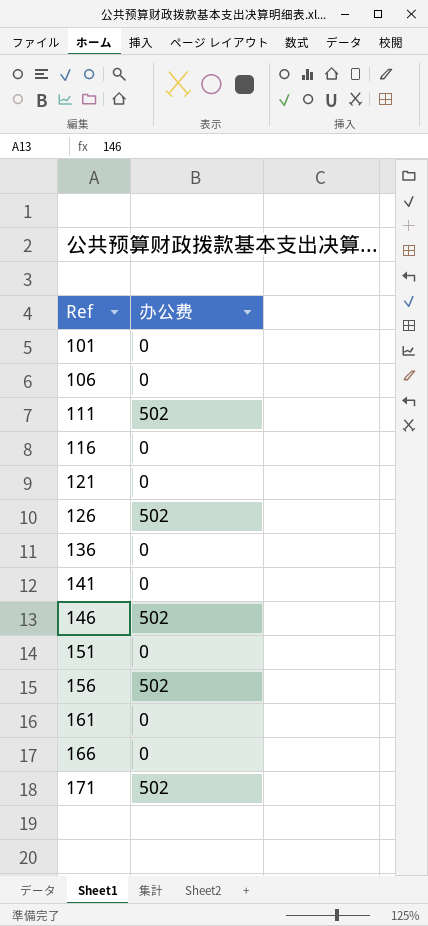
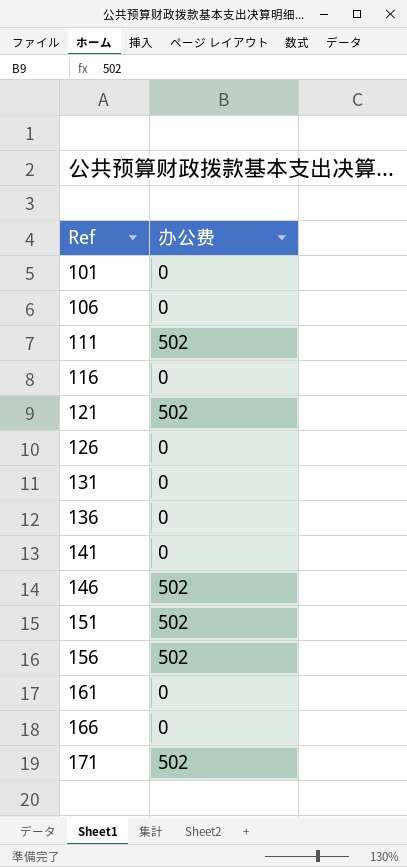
121 | 办公费: 0 -> 502
126 | 办公费: 502 -> 0
row 131: none -> 0
151 | 办公费: 0 -> 502

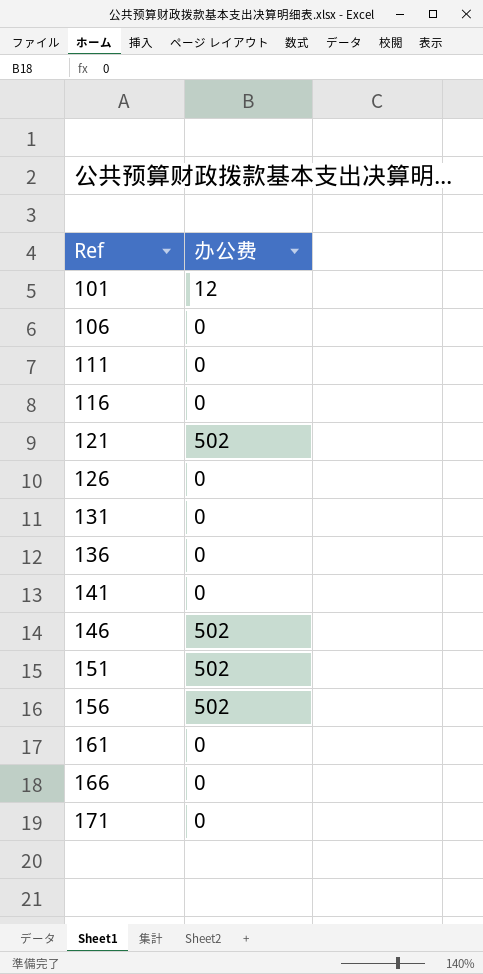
101 | 办公费: 0 -> 12
111 | 办公费: 502 -> 0
171 | 办公费: 502 -> 0

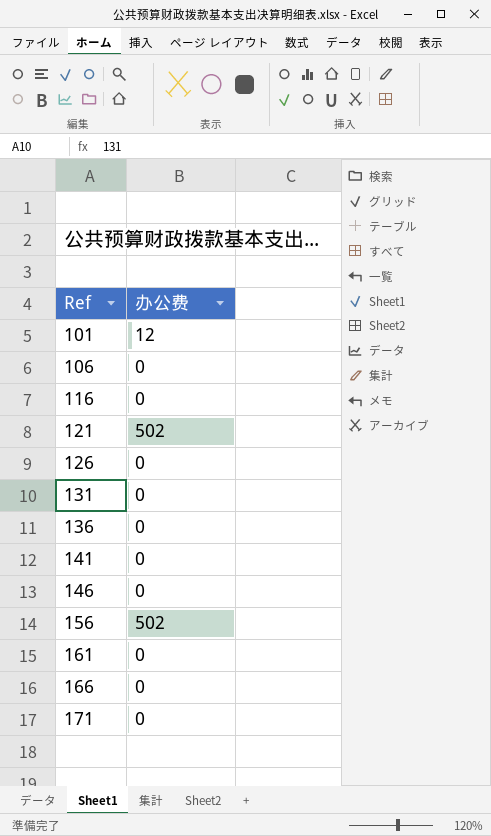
row 111: 0 -> none
row 151: 502 -> none
146 | 办公费: 502 -> 0

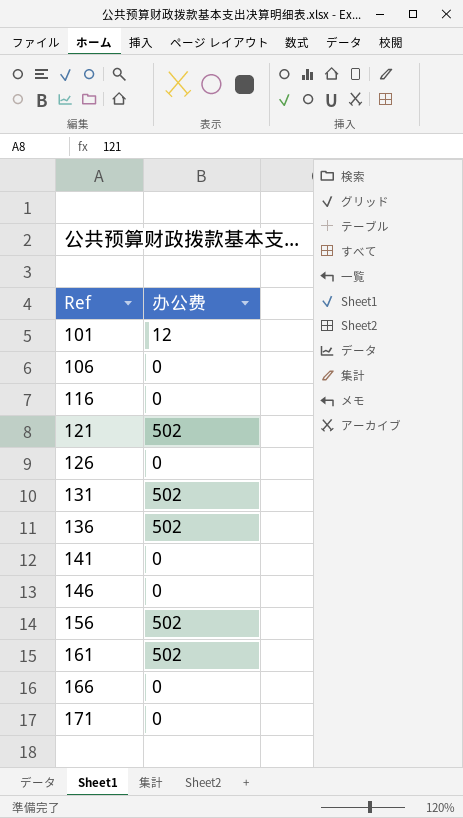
131 | 办公费: 0 -> 502
136 | 办公费: 0 -> 502
161 | 办公费: 0 -> 502

